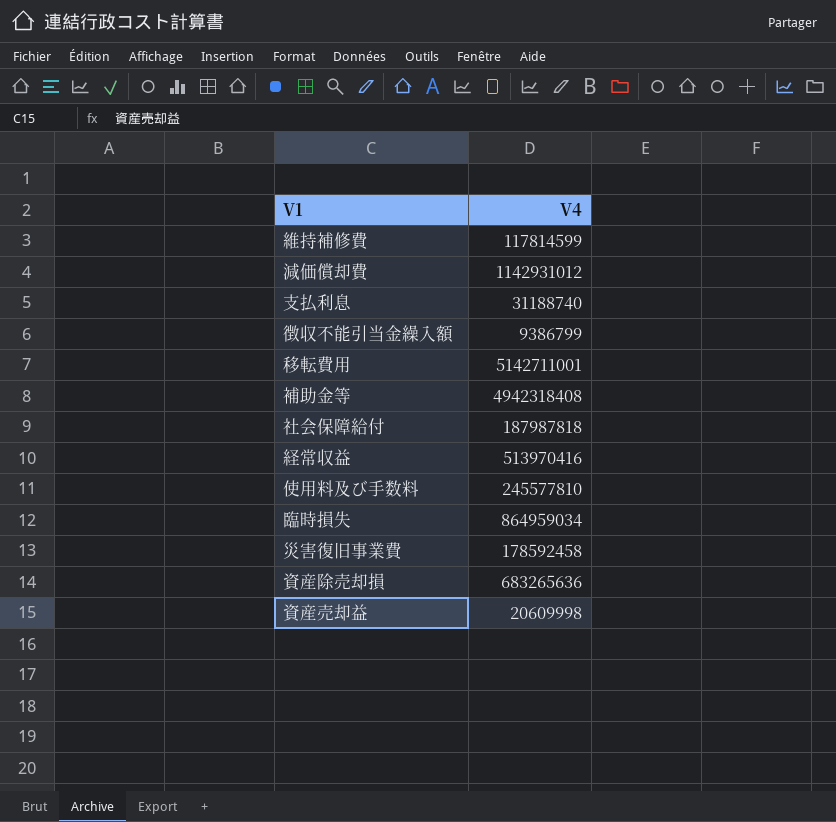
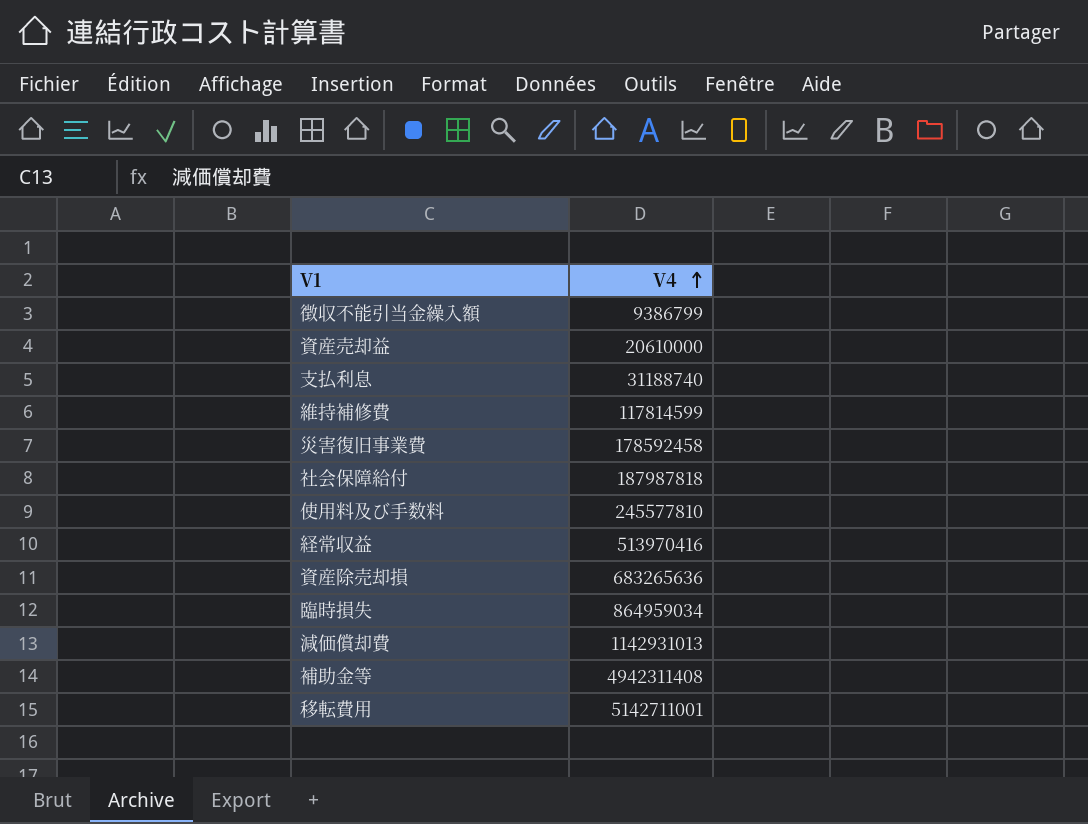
row order: none -> V4 ascending
資産売却益 | V4: 20609998 -> 20610000
減価償却費 | V4: 1142931012 -> 1142931013
補助金等 | V4: 4942318408 -> 4942311408

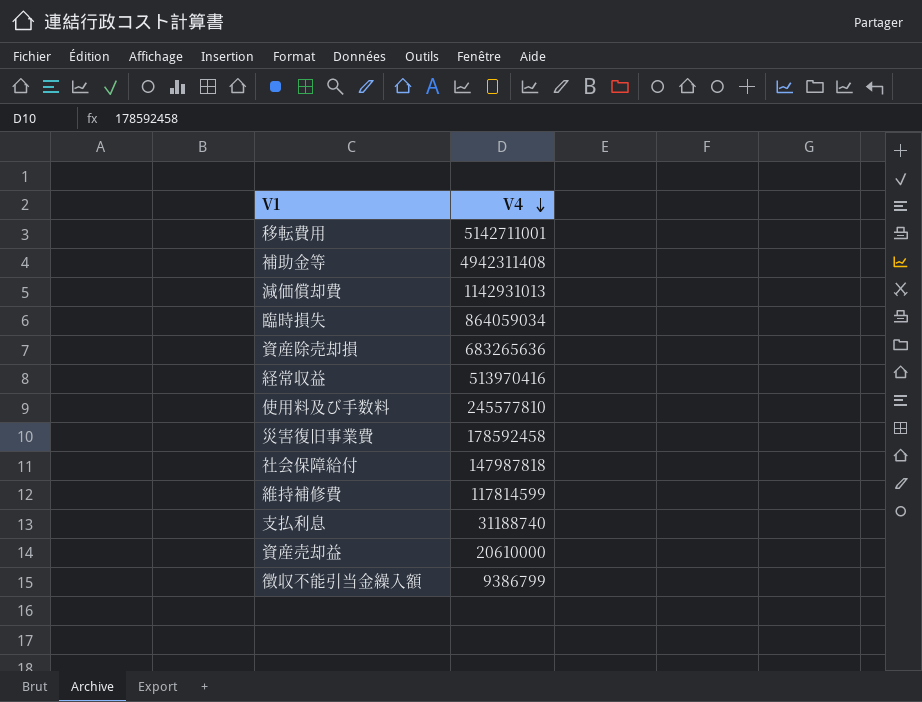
row order: V4 ascending -> V4 descending
臨時損失 | V4: 864959034 -> 864059034
社会保障給付 | V4: 187987818 -> 147987818

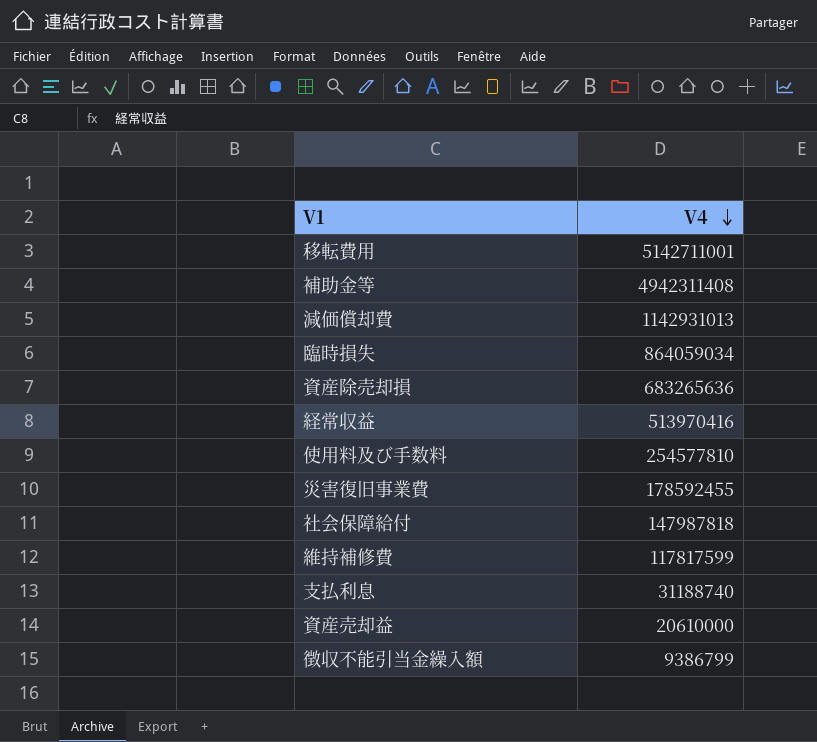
使用料及び手数料 | V4: 245577810 -> 254577810
災害復旧事業費 | V4: 178592458 -> 178592455
維持補修費 | V4: 117814599 -> 117817599

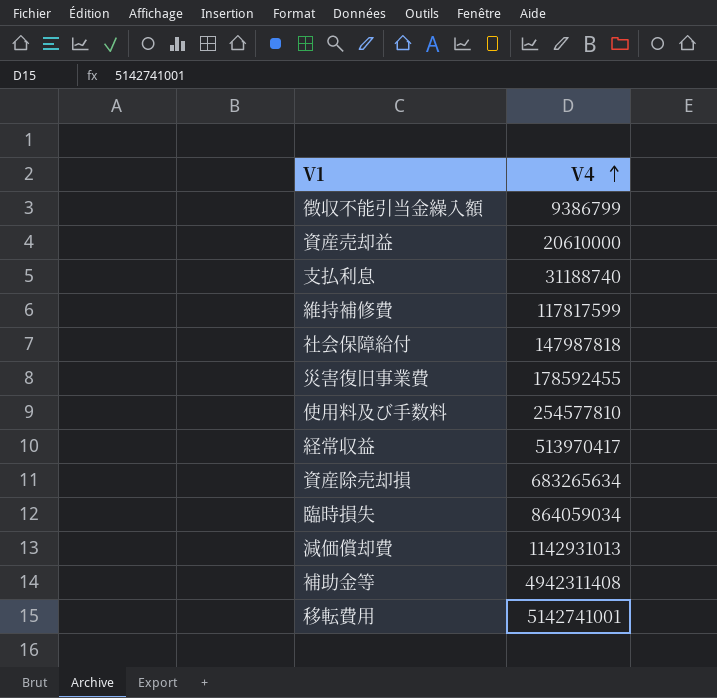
row order: V4 descending -> V4 ascending
経常収益 | V4: 513970416 -> 513970417
資産除売却損 | V4: 683265636 -> 683265634
移転費用 | V4: 5142711001 -> 5142741001

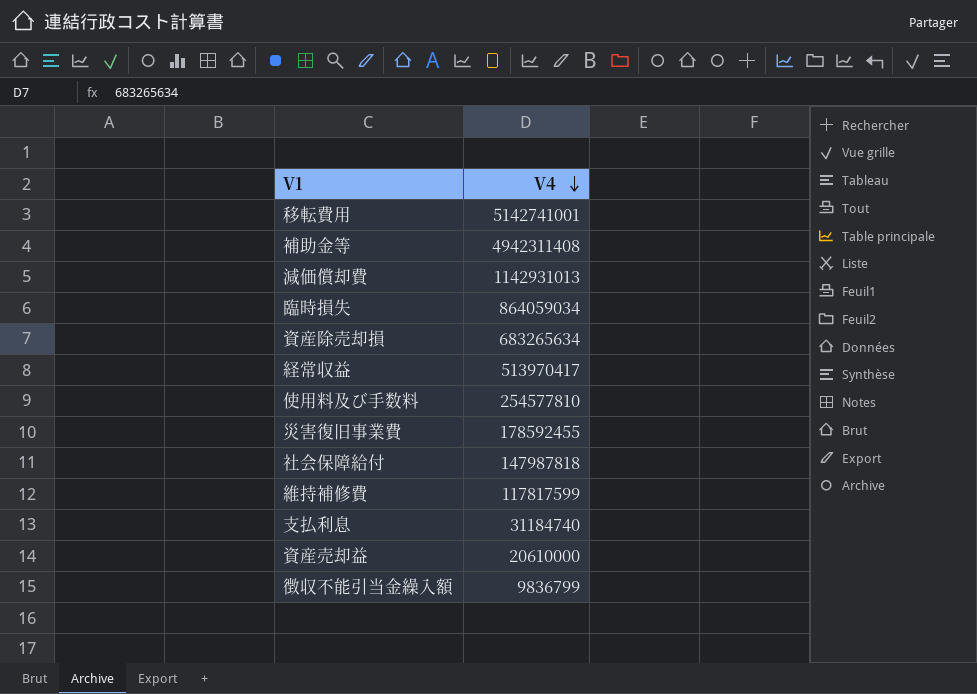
row order: V4 ascending -> V4 descending
支払利息 | V4: 31188740 -> 31184740
徴収不能引当金繰入額 | V4: 9386799 -> 9836799

